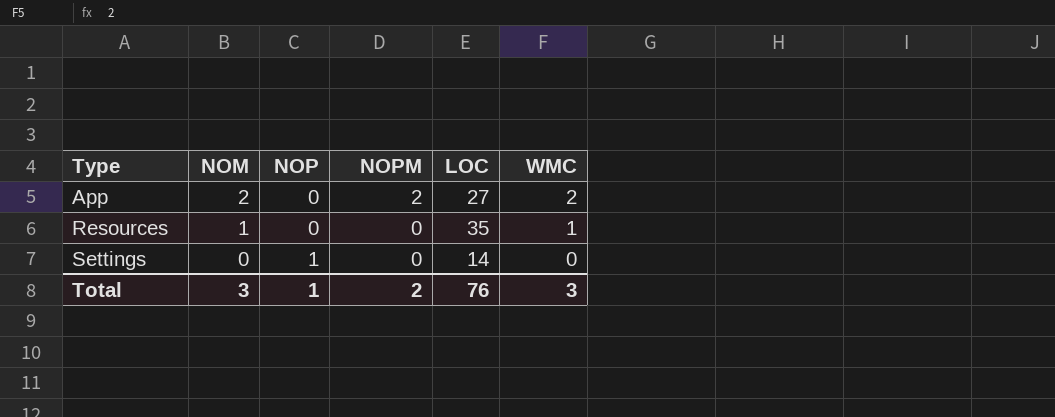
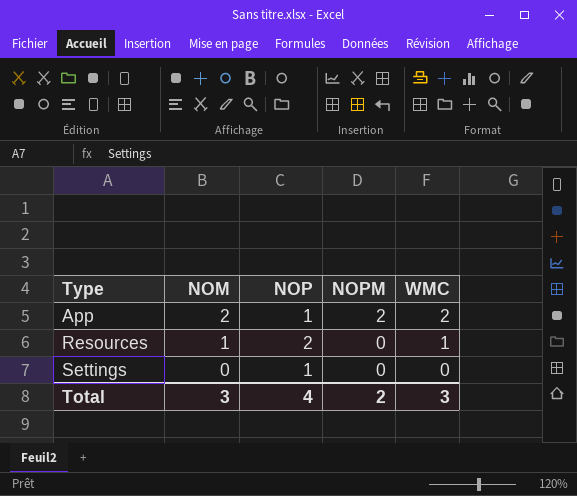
column LOC | position: 5 -> none
App | NOP: 0 -> 1
Resources | NOP: 0 -> 2
Total | NOP: 1 -> 4

